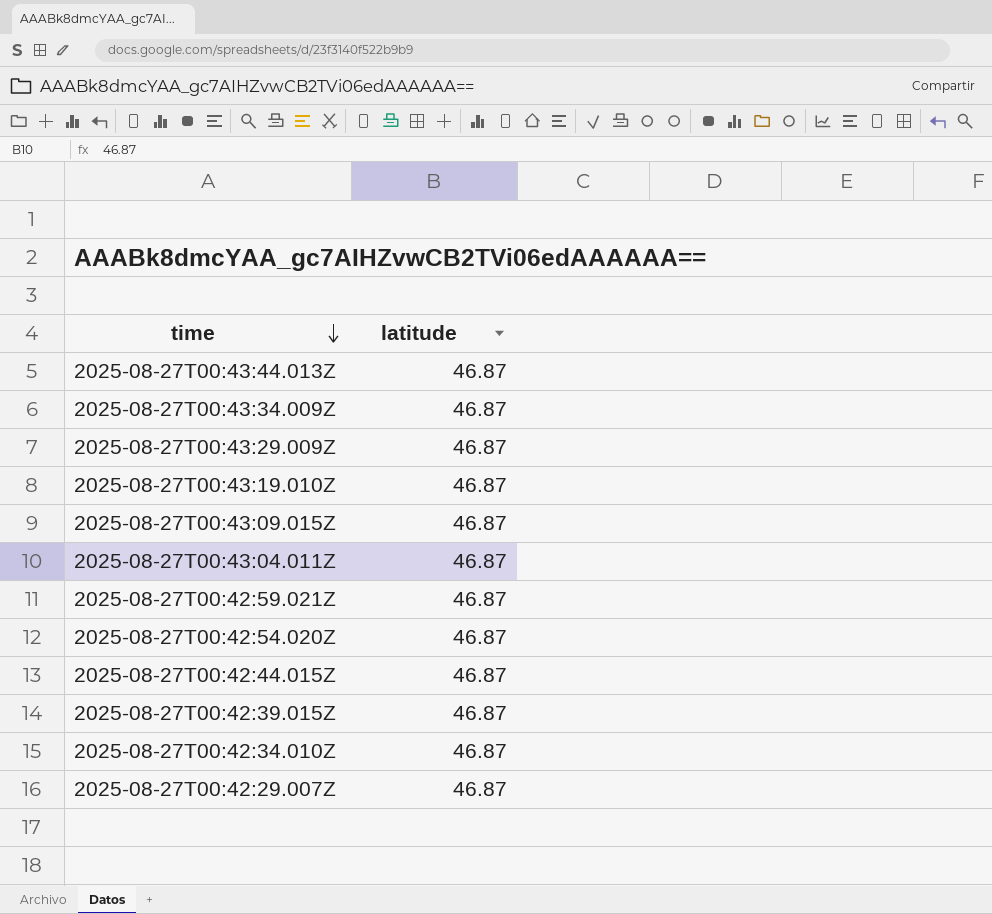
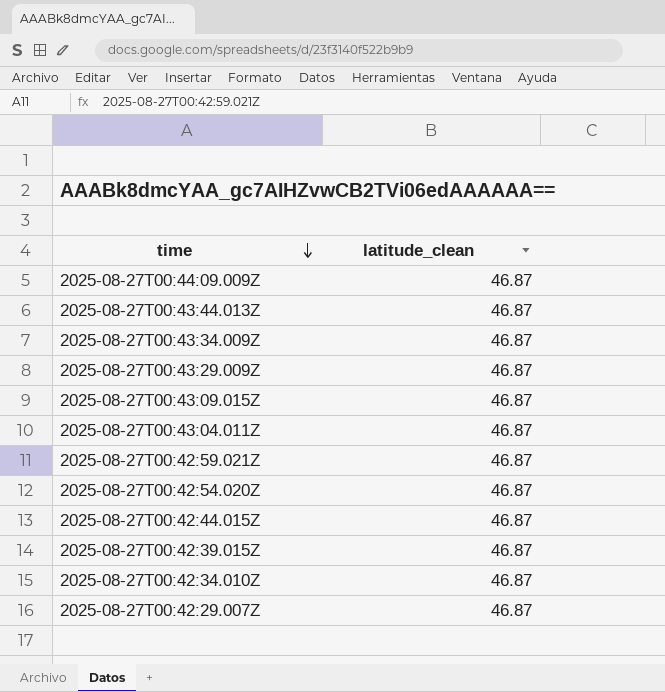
column name: latitude -> latitude_clean
row 2025-08-27T00:43:19.010Z: 46.87 -> none
row 2025-08-27T00:44:09.009Z: none -> 46.87

